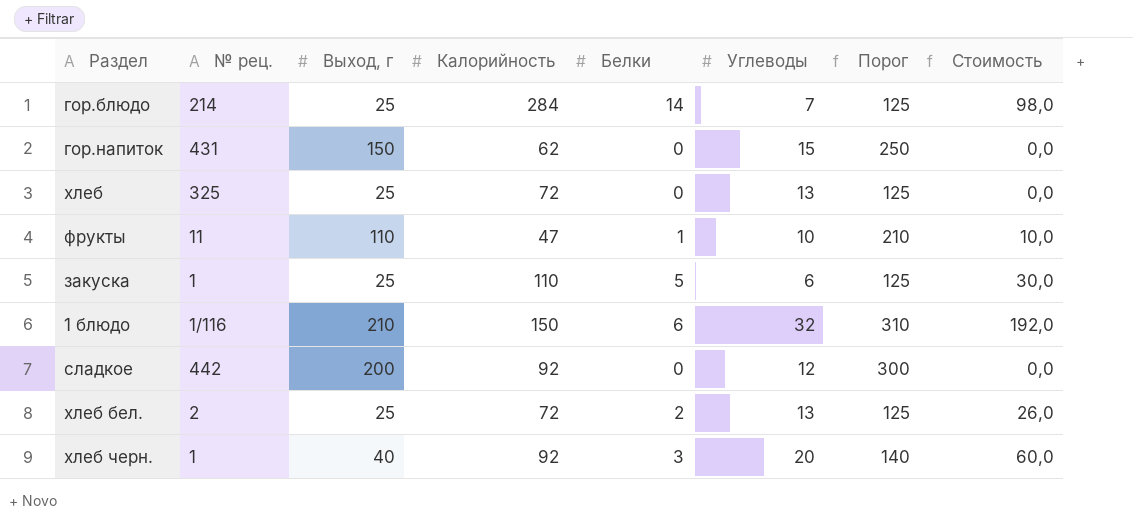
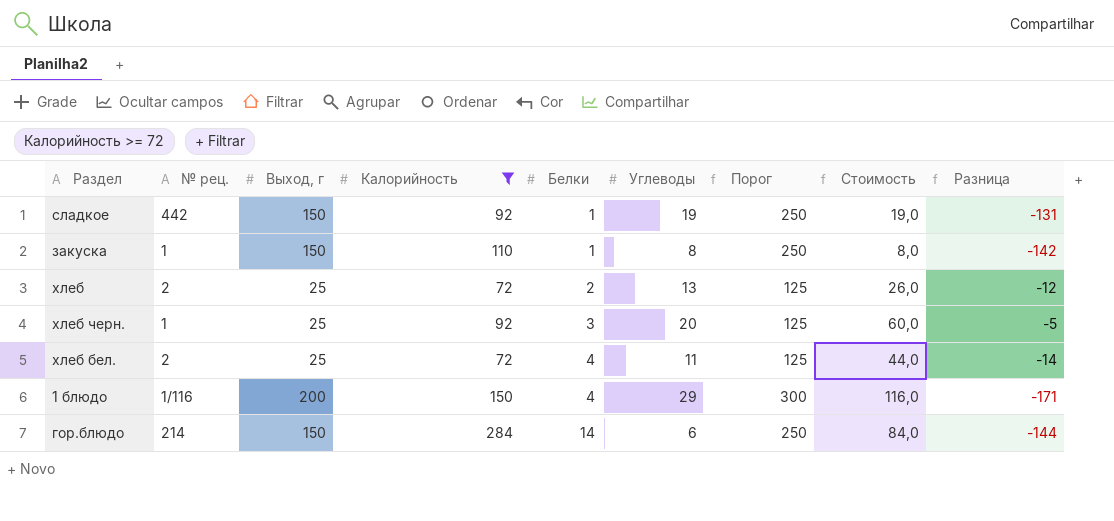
filter: none -> Калорийность >= 72
row order: none -> Белки ascending
column Разница | formula: none -> [Углеводы] - [Выход, г]
сладкое | Выход, г: 200 -> 150
сладкое | Белки: 0 -> 1
сладкое | Углеводы: 12 -> 19
сладкое | Порог: 300 -> 250
сладкое | Стоимость: 0,0 -> 19,0
закуска | Выход, г: 25 -> 150
закуска | Белки: 5 -> 1
закуска | Углеводы: 6 -> 8
закуска | Порог: 125 -> 250
закуска | Стоимость: 30,0 -> 8,0
хлеб | № рец.: 325 -> 2
хлеб | Белки: 0 -> 2
хлеб | Стоимость: 0,0 -> 26,0
хлеб черн. | Выход, г: 40 -> 25
хлеб черн. | Порог: 140 -> 125
хлеб бел. | Белки: 2 -> 4
хлеб бел. | Углеводы: 13 -> 11
хлеб бел. | Стоимость: 26,0 -> 44,0
1 блюдо | Выход, г: 210 -> 200
1 блюдо | Белки: 6 -> 4
1 блюдо | Углеводы: 32 -> 29
1 блюдо | Порог: 310 -> 300
1 блюдо | Стоимость: 192,0 -> 116,0
гор.блюдо | Выход, г: 25 -> 150
гор.блюдо | Углеводы: 7 -> 6
гор.блюдо | Порог: 125 -> 250
гор.блюдо | Стоимость: 98,0 -> 84,0

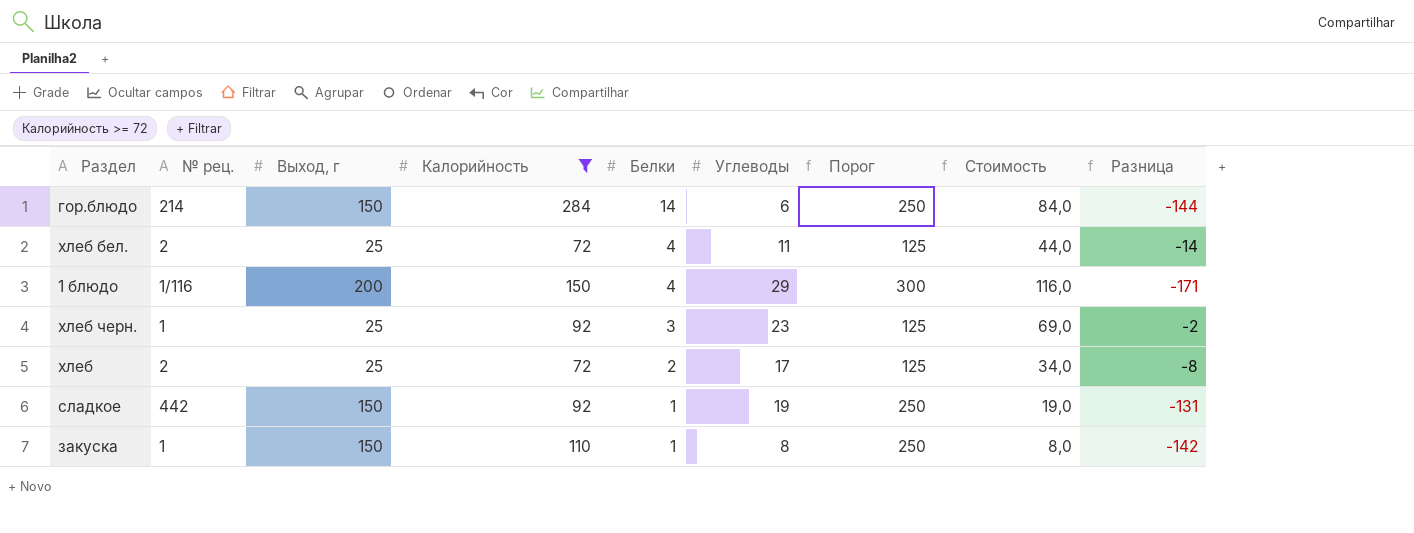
row order: Белки ascending -> Белки descending
хлеб черн. | Углеводы: 20 -> 23
хлеб черн. | Стоимость: 60,0 -> 69,0
хлеб черн. | Разница: -5 -> -2
хлеб | Углеводы: 13 -> 17
хлеб | Стоимость: 26,0 -> 34,0
хлеб | Разница: -12 -> -8

